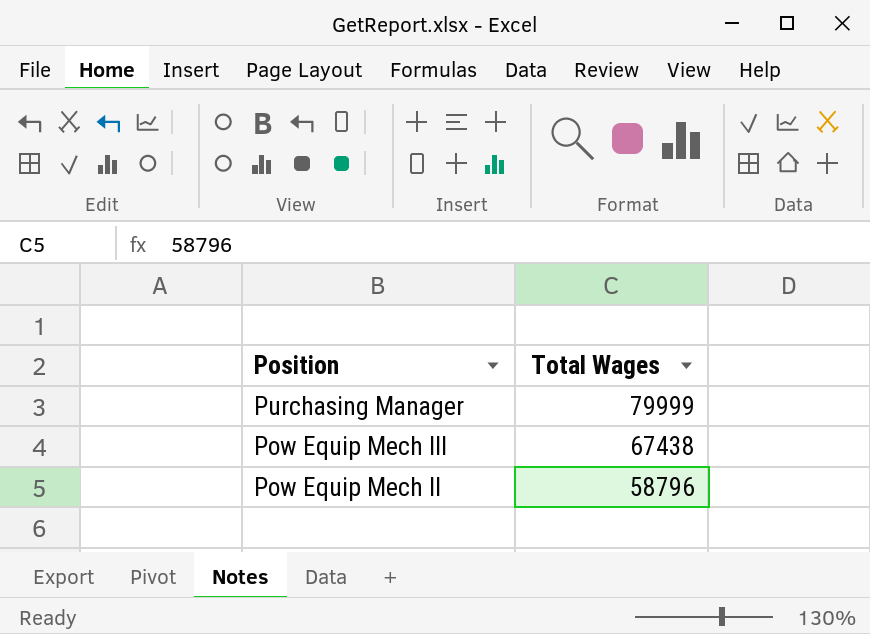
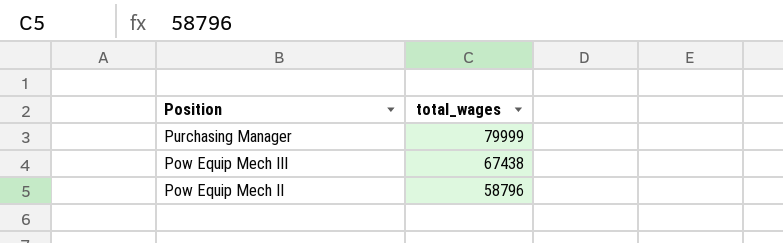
column name: Total Wages -> total_wages

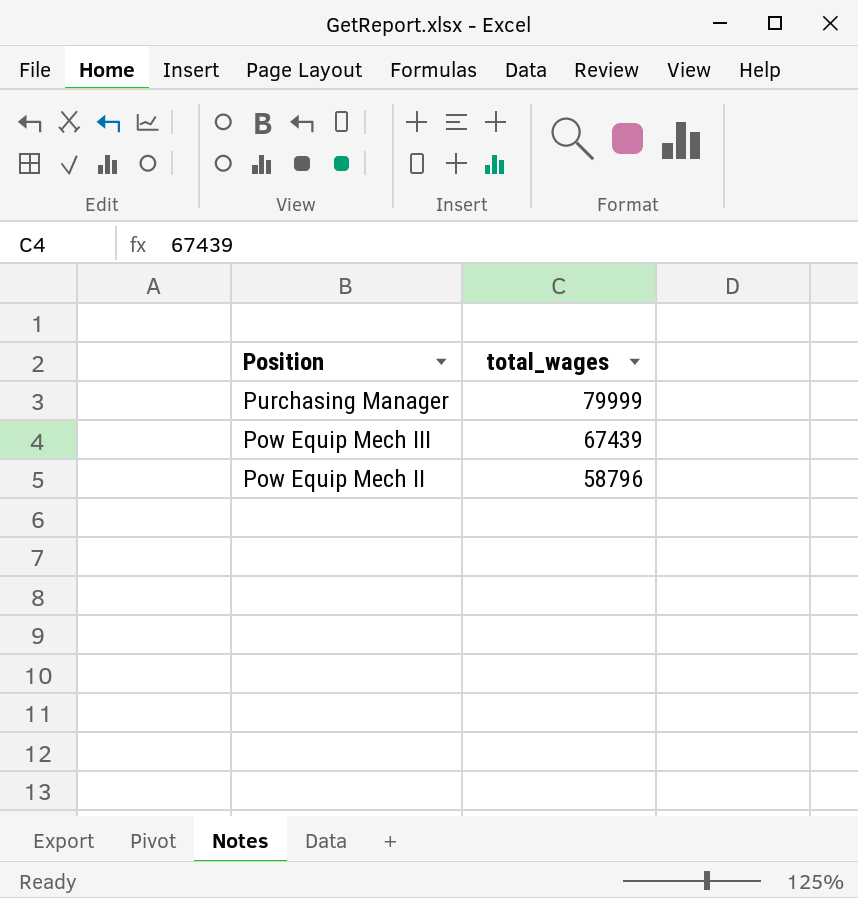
Pow Equip Mech III | total_wages: 67438 -> 67439

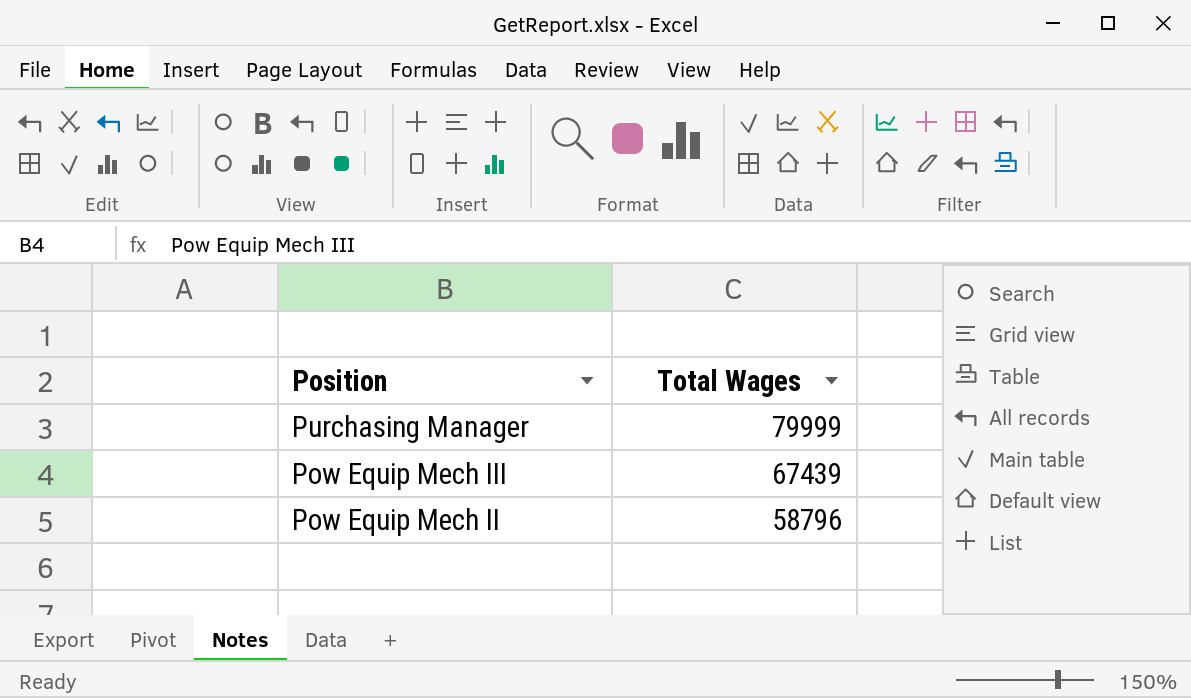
column name: total_wages -> Total Wages

